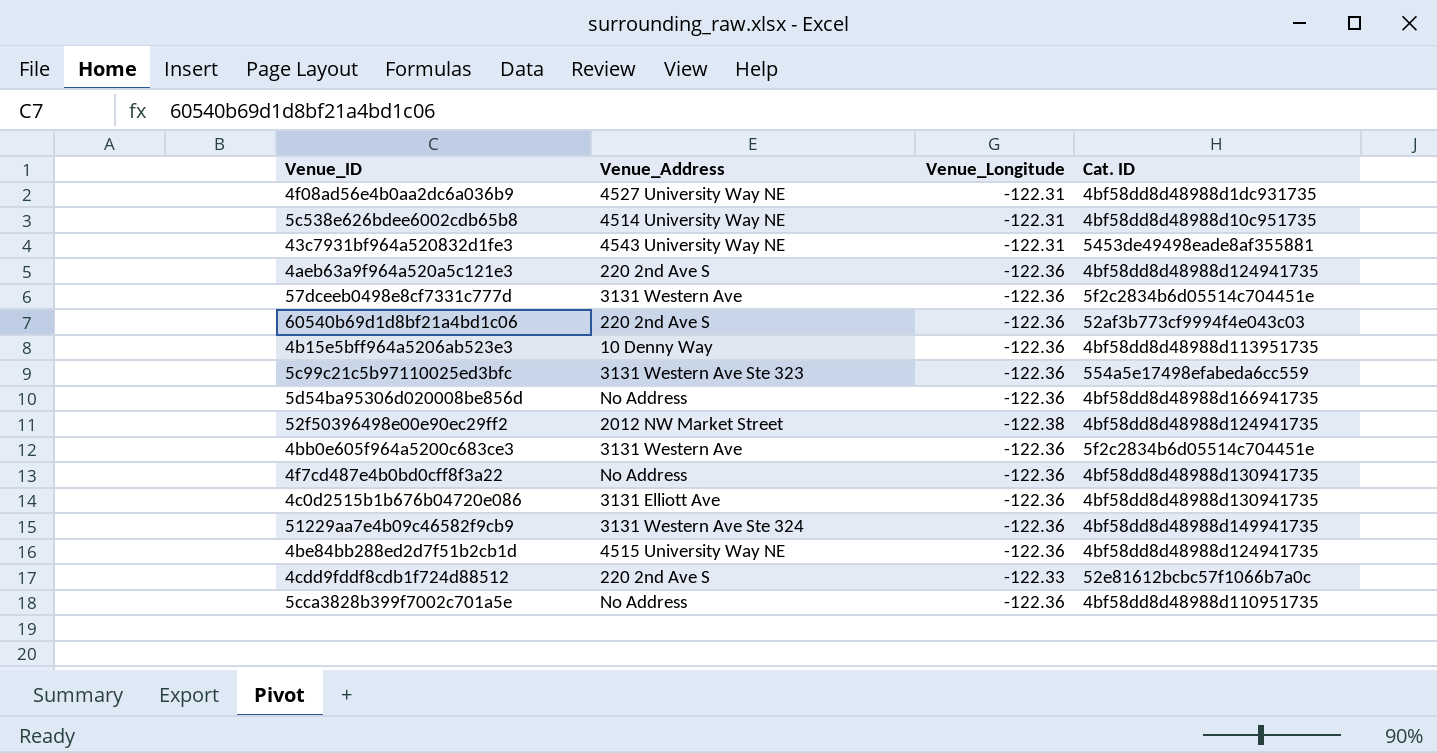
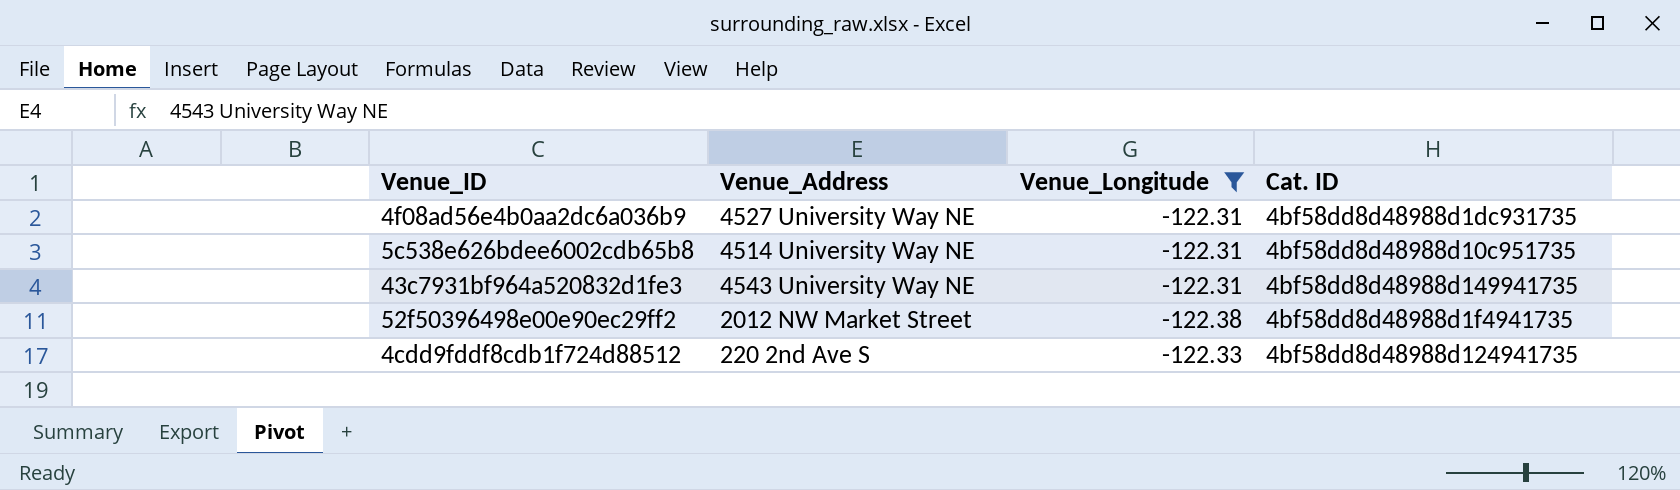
filter: none -> Venue_Longitude != -122.36
43c7931bf964a520832d1fe3 | Cat. ID: 5453de49498eade8af355881 -> 4bf58dd8d48988d149941735
52f50396498e00e90ec29ff2 | Cat. ID: 4bf58dd8d48988d124941735 -> 4bf58dd8d48988d1f4941735
4cdd9fddf8cdb1f724d88512 | Cat. ID: 52e81612bcbc57f1066b7a0c -> 4bf58dd8d48988d124941735

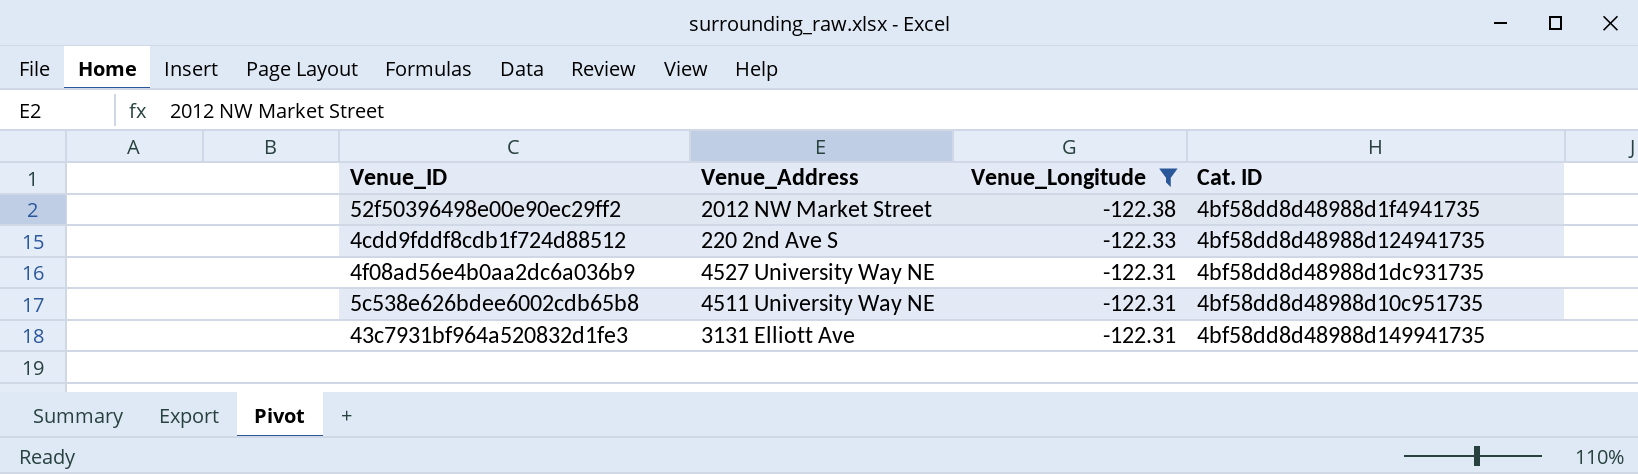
row order: none -> Venue_Longitude ascending
5c538e626bdee6002cdb65b8 | Venue_Address: 4514 University Way NE -> 4511 University Way NE
43c7931bf964a520832d1fe3 | Venue_Address: 4543 University Way NE -> 3131 Elliott Ave

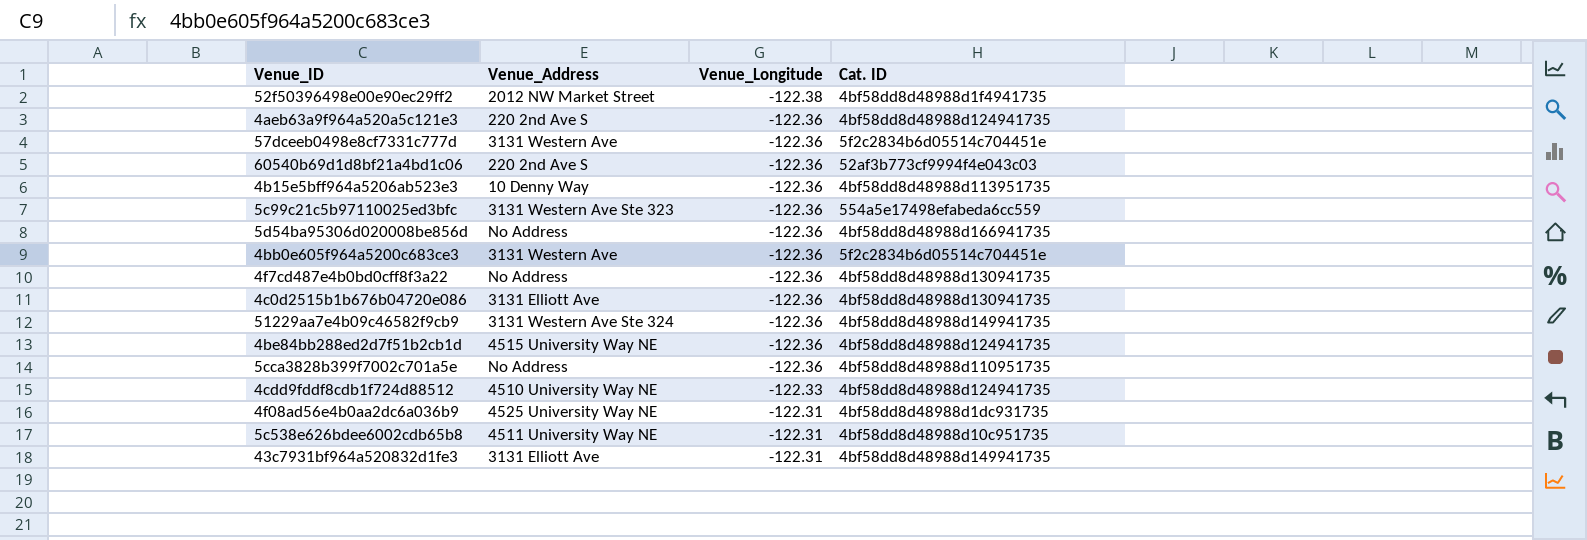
filter: Venue_Longitude != -122.36 -> none
4cdd9fddf8cdb1f724d88512 | Venue_Address: 220 2nd Ave S -> 4510 University Way NE
4f08ad56e4b0aa2dc6a036b9 | Venue_Address: 4527 University Way NE -> 4525 University Way NE

